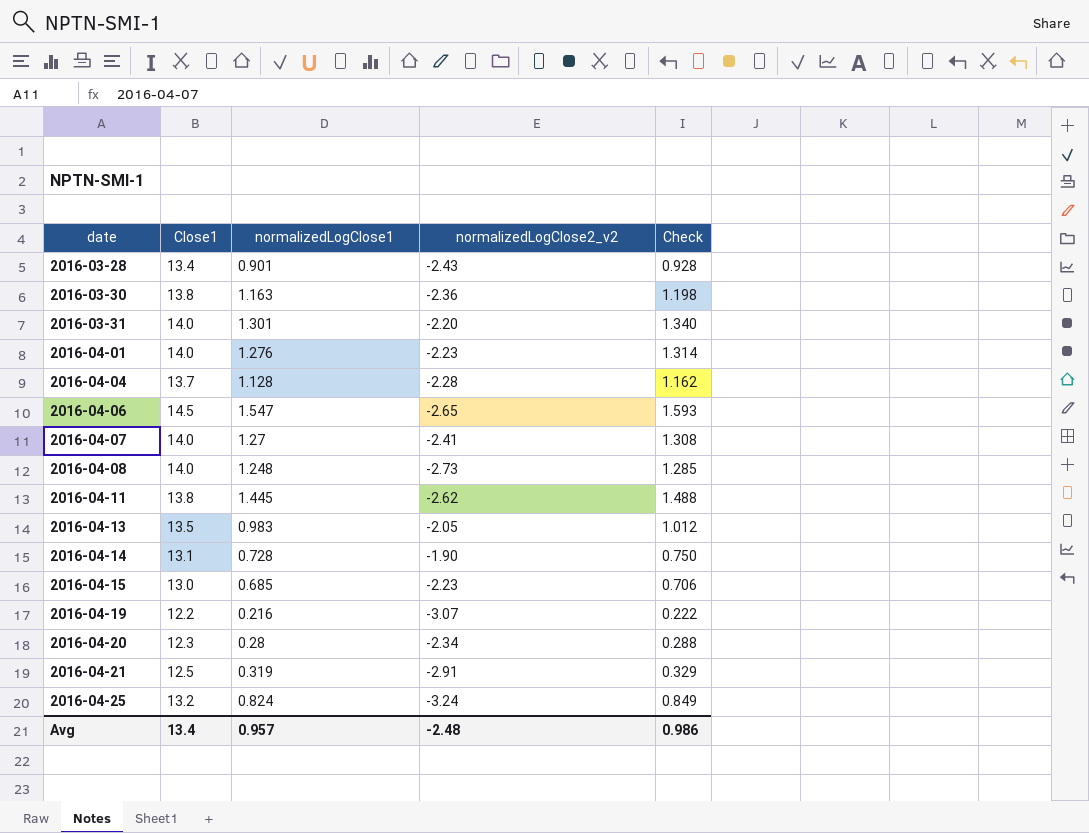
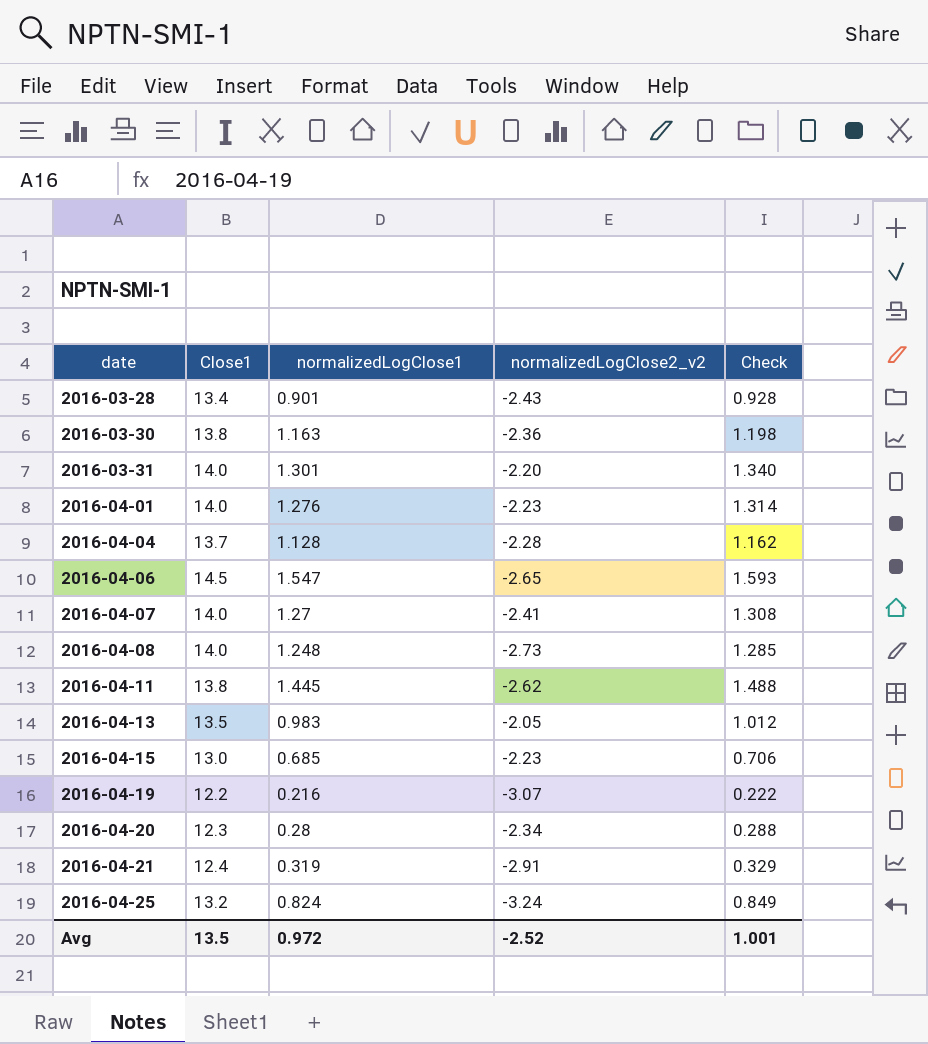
row 2016-04-14: 13.1 | 0.728 | -1.90 | 0.750 -> none
2016-04-21 | Close1: 12.5 -> 12.4
Avg | Close1: 13.4 -> 13.5
Avg | normalizedLogClose1: 0.957 -> 0.972
Avg | normalizedLogClose2_v2: -2.48 -> -2.52
Avg | Check: 0.986 -> 1.001

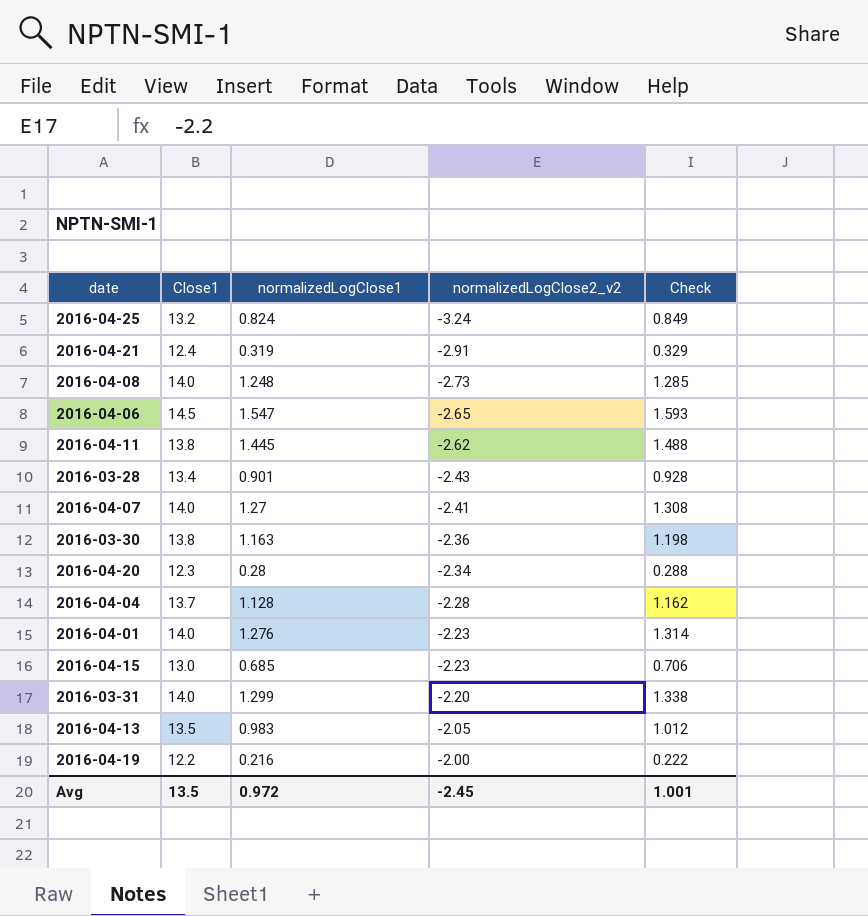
row order: date ascending -> normalizedLogClose2_v2 ascending
2016-03-31 | normalizedLogClose1: 1.301 -> 1.299
2016-03-31 | Check: 1.340 -> 1.338
2016-04-19 | normalizedLogClose2_v2: -3.07 -> -2.00
Avg | normalizedLogClose2_v2: -2.52 -> -2.45

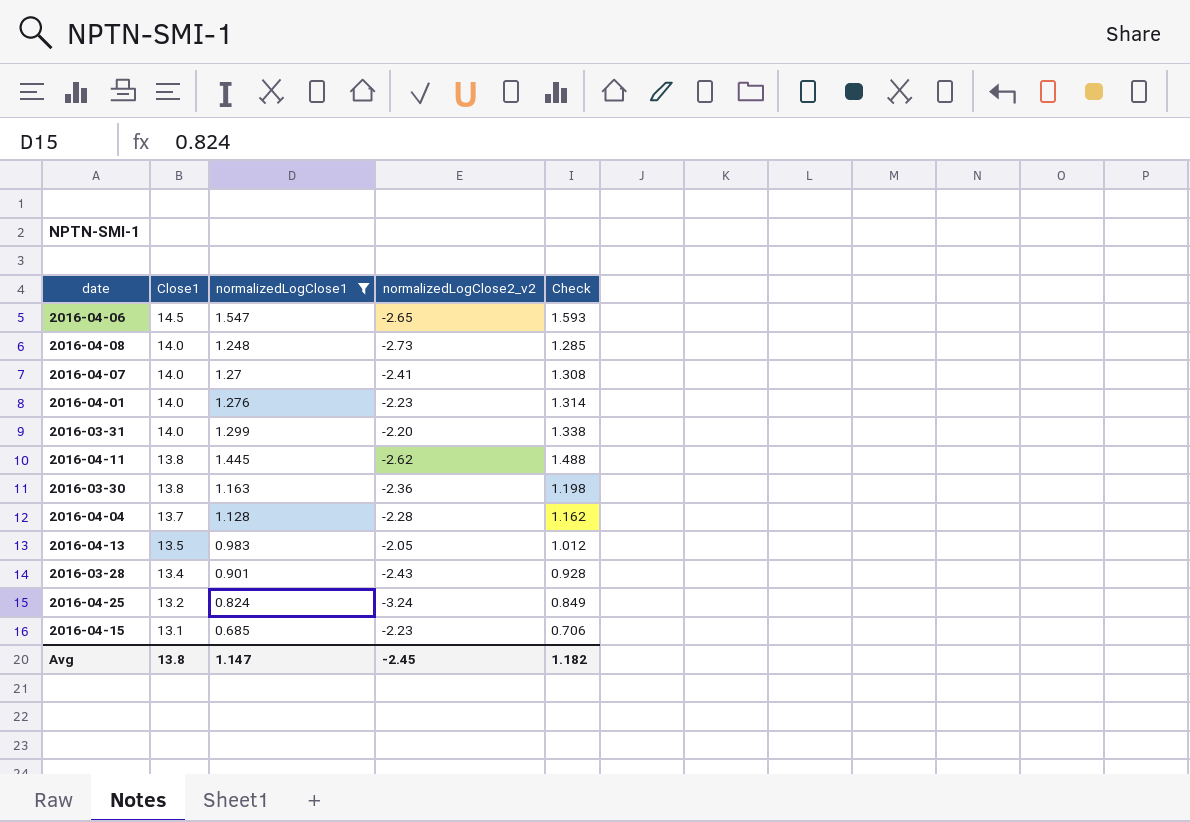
filter: none -> normalizedLogClose1 >= 0.685
row order: normalizedLogClose2_v2 ascending -> Close1 descending
2016-04-15 | Close1: 13.0 -> 13.1
Avg | Close1: 13.5 -> 13.8
Avg | normalizedLogClose1: 0.972 -> 1.147
Avg | Check: 1.001 -> 1.182

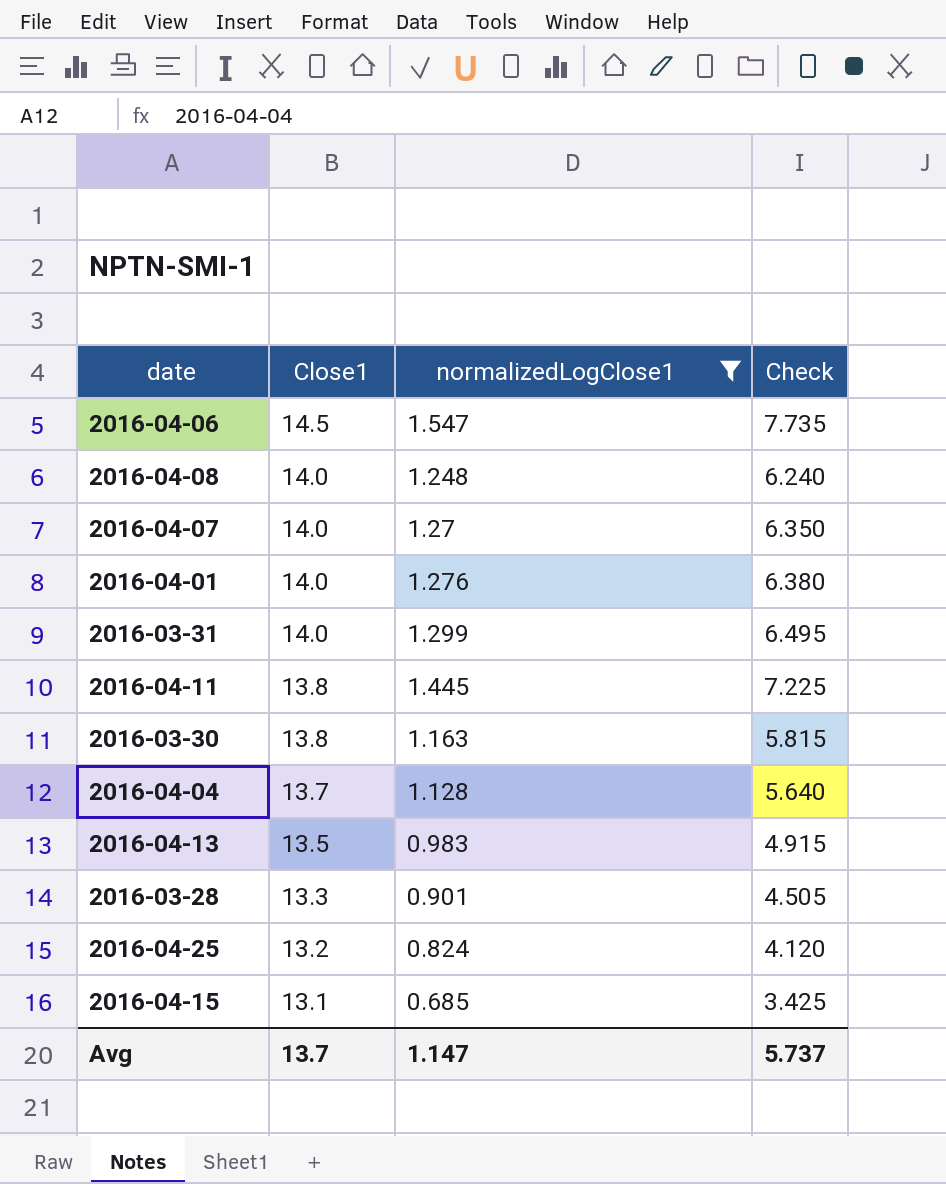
column normalizedLogClose2_v2 | position: 4 -> none
column Check | formula: [normalizedLogClose1] * 1.03 -> [normalizedLogClose1] * 5
2016-03-28 | Close1: 13.4 -> 13.3
Avg | Close1: 13.8 -> 13.7
Avg | Check: 1.182 -> 5.737

